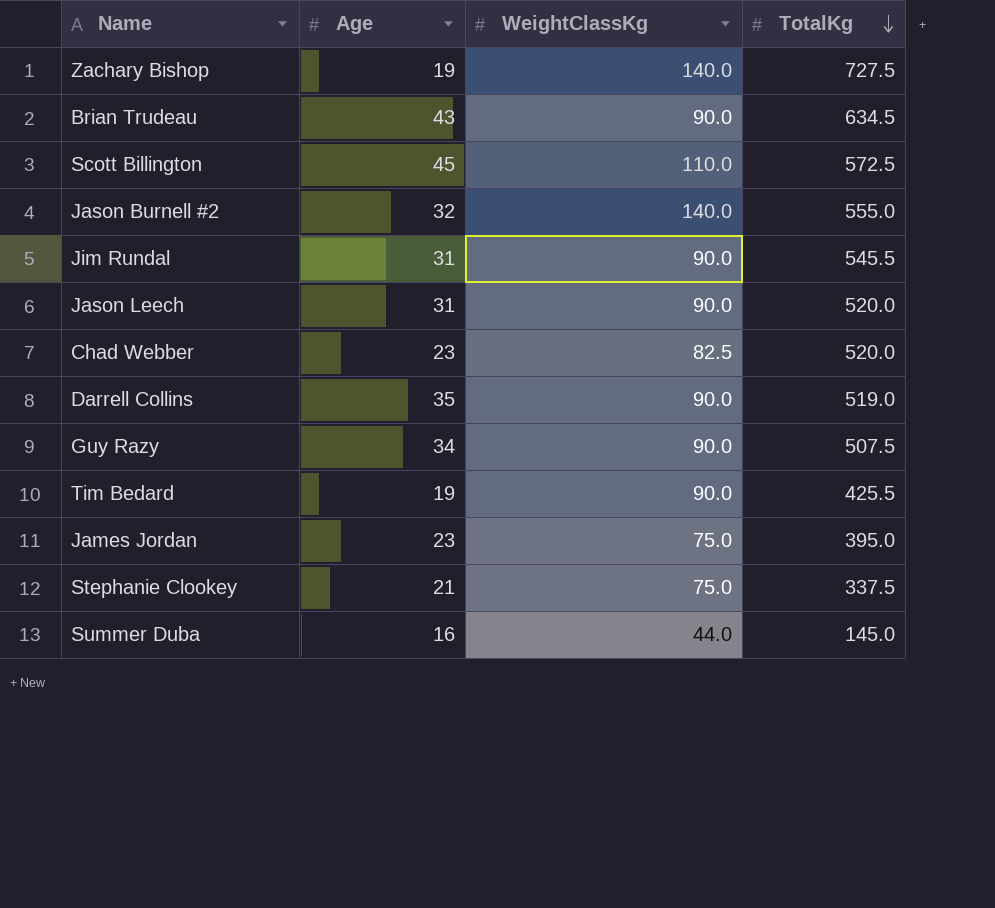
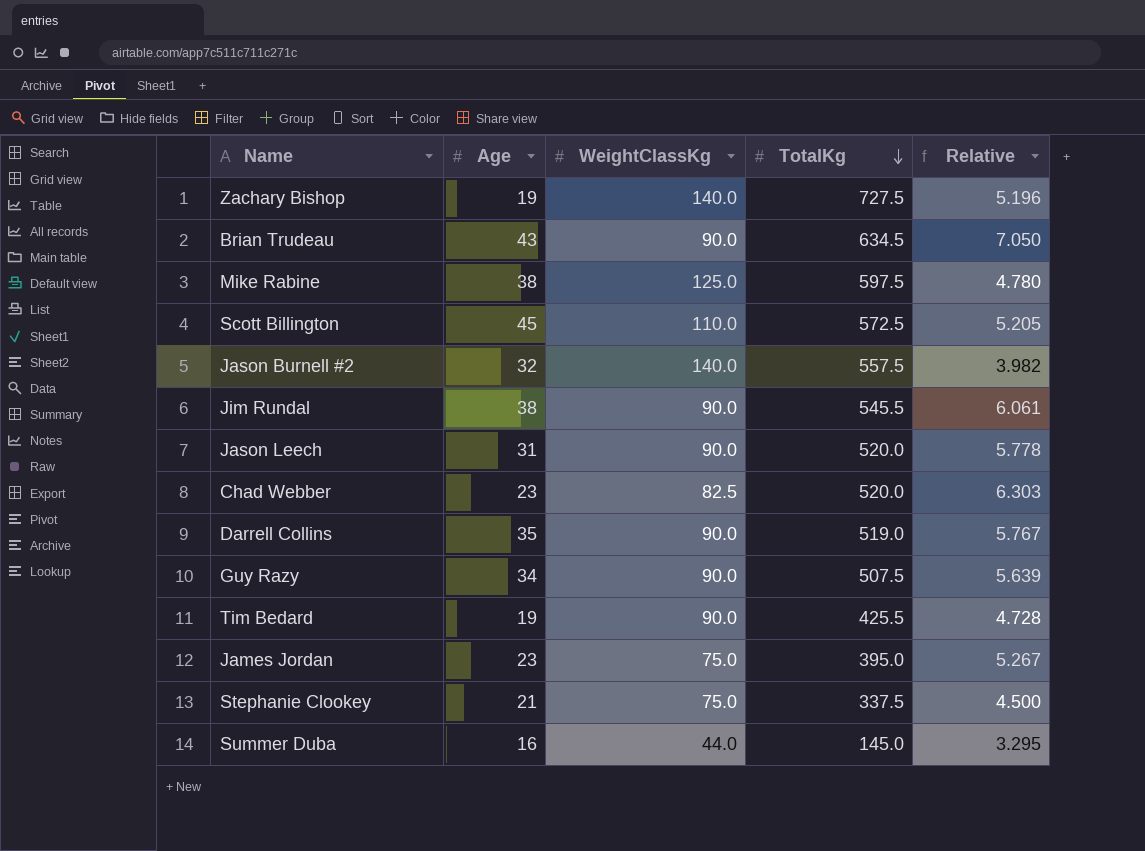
column Relative | formula: none -> [TotalKg] / [WeightClassKg]
row Mike Rabine: none -> 38 | 125.0 | 597.5 | 4.780
Jason Burnell #2 | TotalKg: 555.0 -> 557.5
Jim Rundal | Age: 31 -> 38

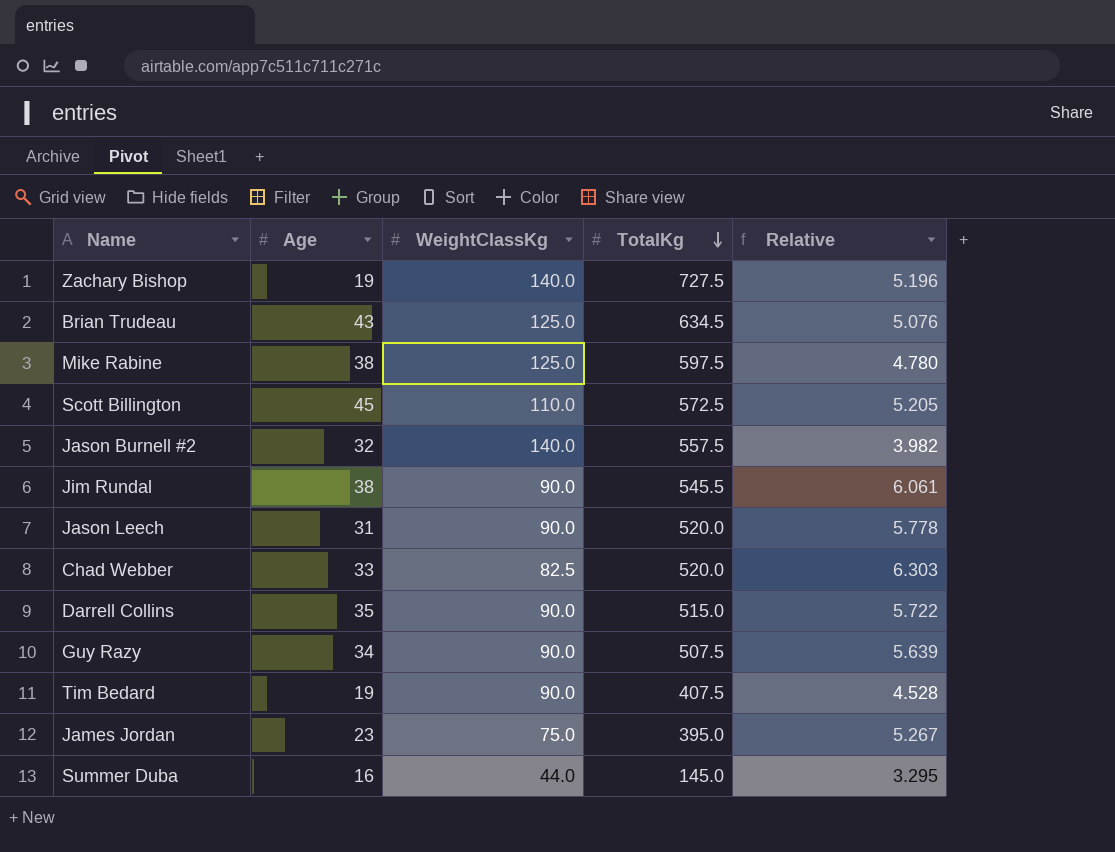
row Stephanie Clookey: 21 | 75.0 | 337.5 | 4.500 -> none
Brian Trudeau | WeightClassKg: 90.0 -> 125.0
Brian Trudeau | Relative: 7.050 -> 5.076
Chad Webber | Age: 23 -> 33
Darrell Collins | TotalKg: 519.0 -> 515.0
Darrell Collins | Relative: 5.767 -> 5.722
Tim Bedard | TotalKg: 425.5 -> 407.5
Tim Bedard | Relative: 4.728 -> 4.528

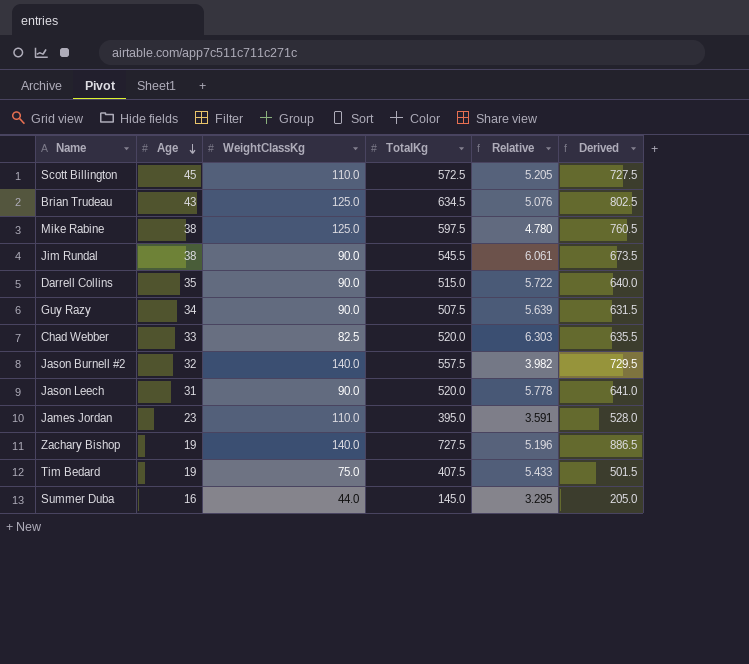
row order: TotalKg descending -> Age descending
column Derived | formula: none -> [Age] + [WeightClassKg] + [TotalKg]
James Jordan | WeightClassKg: 75.0 -> 110.0
James Jordan | Relative: 5.267 -> 3.591
Tim Bedard | WeightClassKg: 90.0 -> 75.0
Tim Bedard | Relative: 4.528 -> 5.433

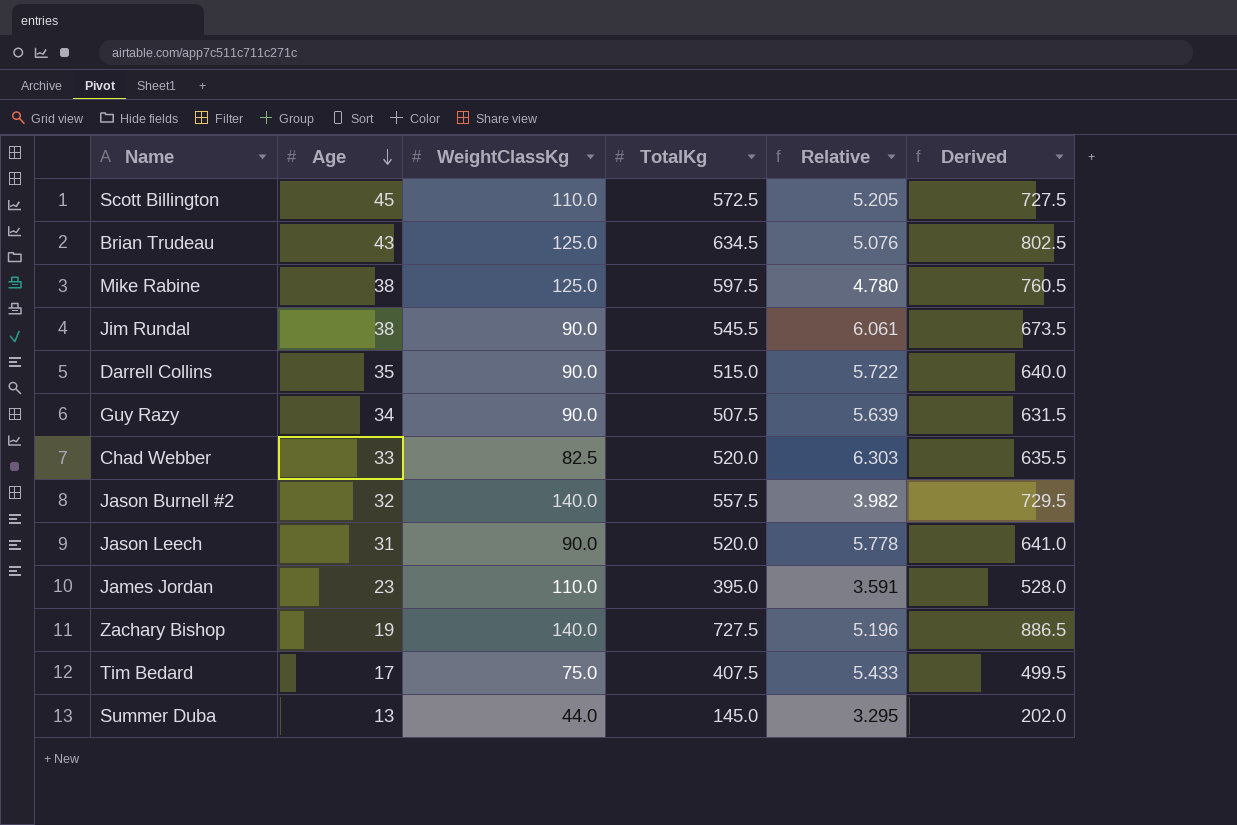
Tim Bedard | Age: 19 -> 17
Tim Bedard | Derived: 501.5 -> 499.5
Summer Duba | Age: 16 -> 13
Summer Duba | Derived: 205.0 -> 202.0

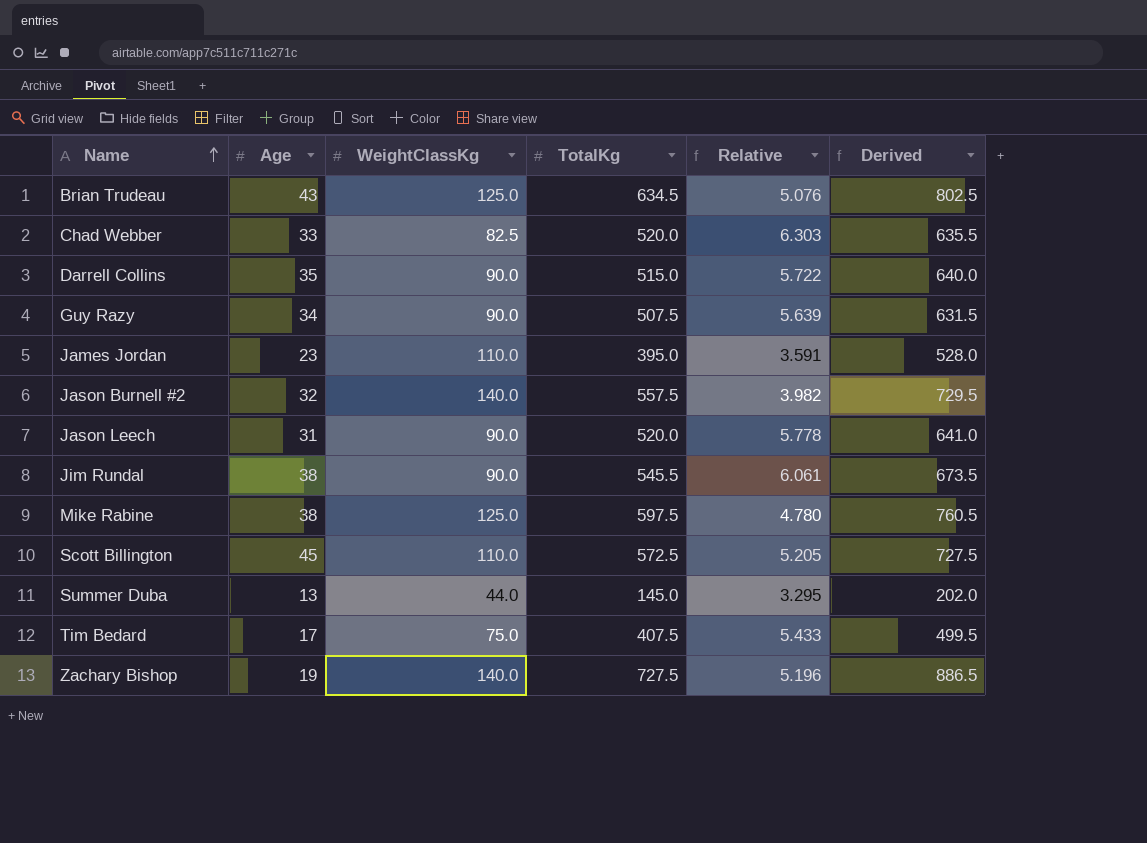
row order: Age descending -> Name ascending

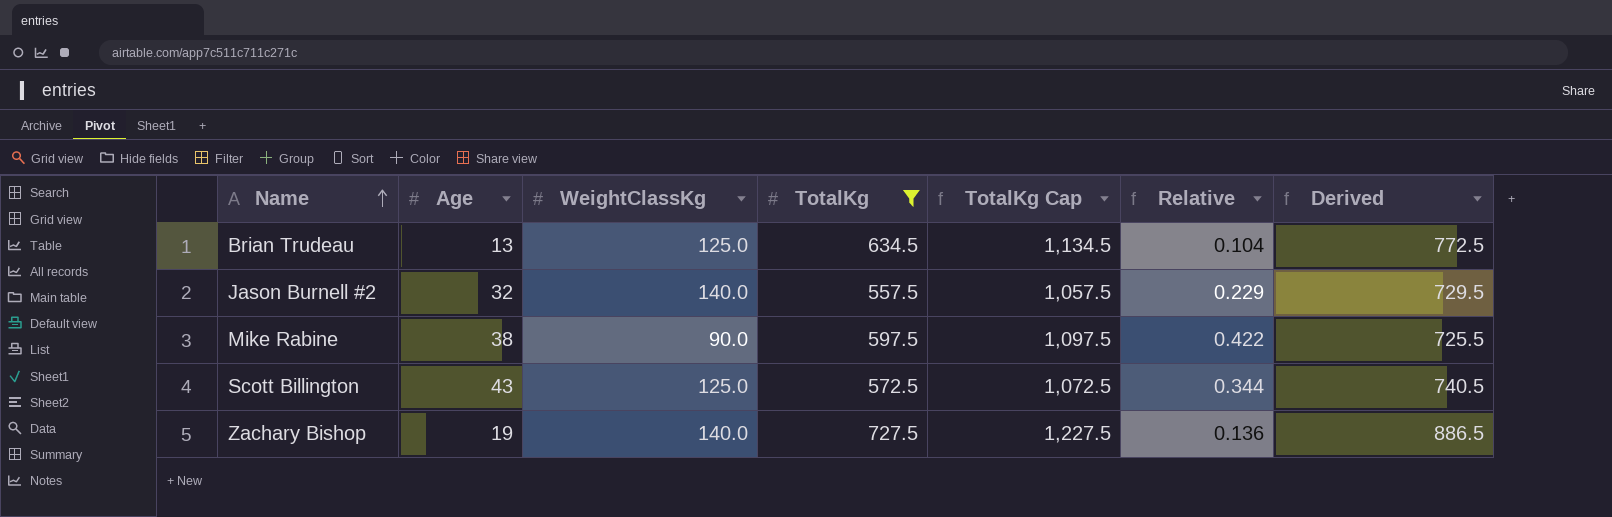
filter: none -> TotalKg >= 557.5
column TotalKg Cap | formula: none -> [TotalKg] + 500
column Relative | formula: [TotalKg] / [WeightClassKg] -> [Age] / [WeightClassKg]
Brian Trudeau | Age: 43 -> 13
Brian Trudeau | Derived: 802.5 -> 772.5
Mike Rabine | WeightClassKg: 125.0 -> 90.0
Mike Rabine | Derived: 760.5 -> 725.5
Scott Billington | Age: 45 -> 43
Scott Billington | WeightClassKg: 110.0 -> 125.0
Scott Billington | Derived: 727.5 -> 740.5

